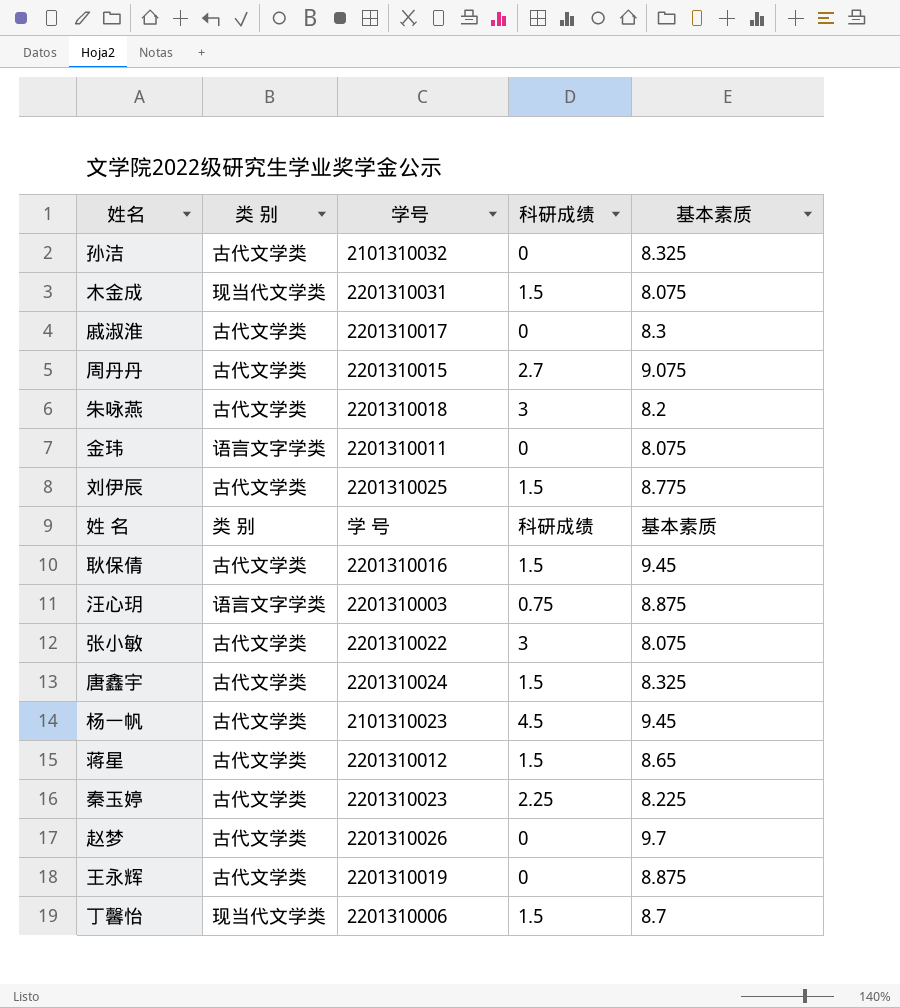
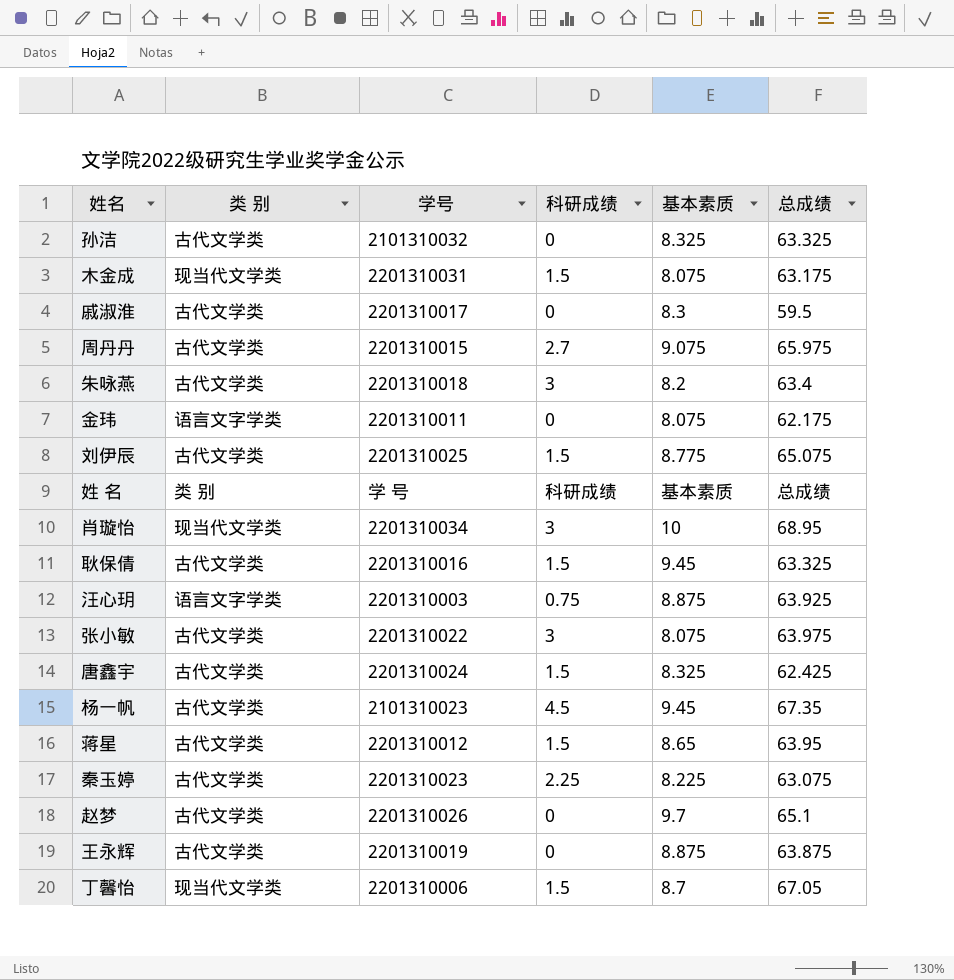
column 总成绩 | position: none -> 6
row 肖璇怡: none -> 现当代文学类 | 2201310034 | 3 | 10 | 68.95

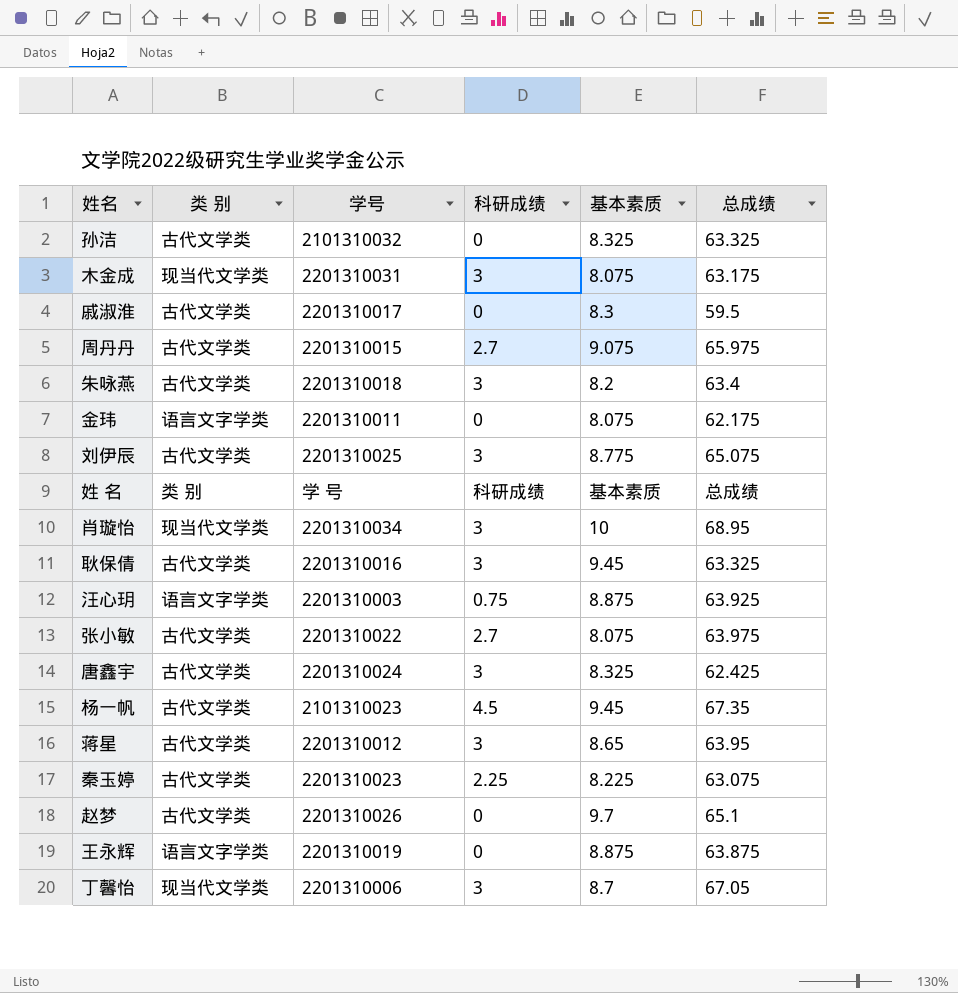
木金成 | 科研成绩: 1.5 -> 3
刘伊辰 | 科研成绩: 1.5 -> 3
耿保倩 | 科研成绩: 1.5 -> 3
张小敏 | 科研成绩: 3 -> 2.7
唐鑫宇 | 科研成绩: 1.5 -> 3
蒋星 | 科研成绩: 1.5 -> 3
王永辉 | 类 别: 古代文学类 -> 语言文字学类
丁馨怡 | 科研成绩: 1.5 -> 3

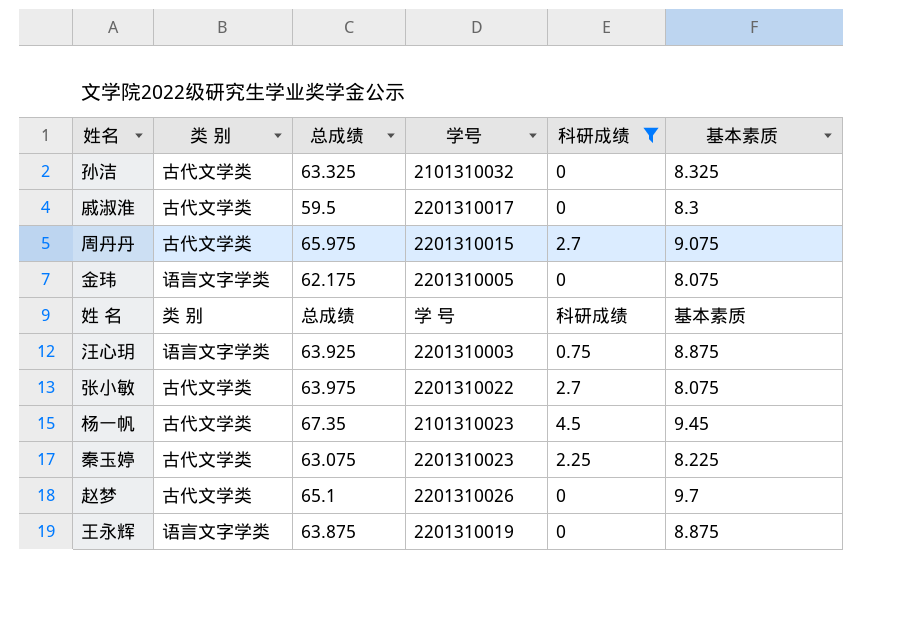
filter: none -> 科研成绩 != 3
column 总成绩 | position: 6 -> 3
金玮 | 学号: 2201310011 -> 2201310005

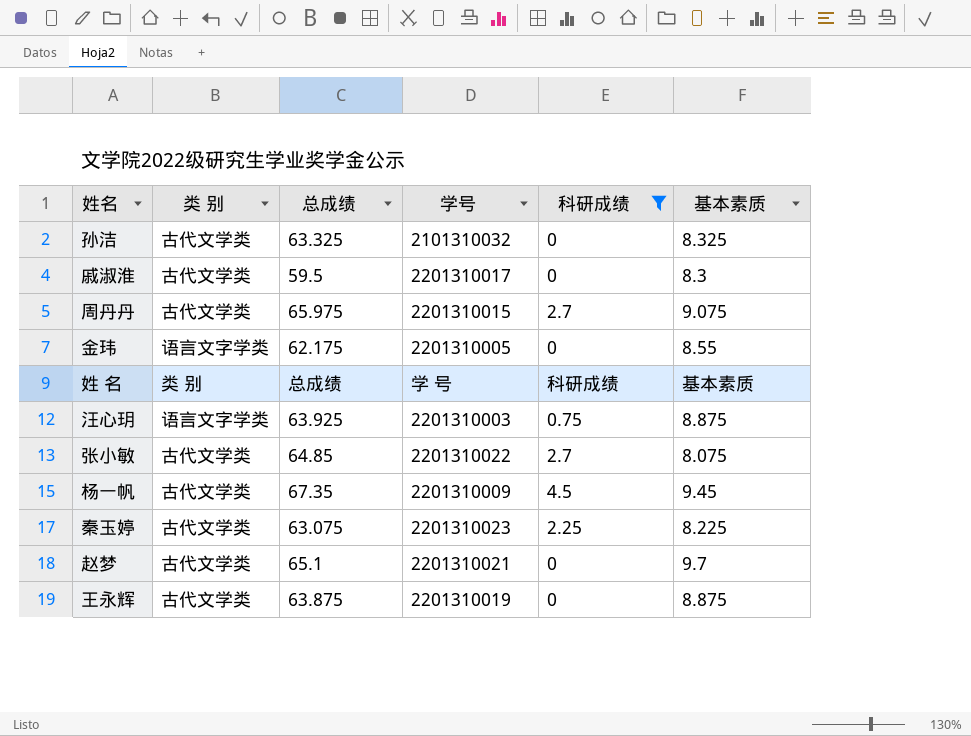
金玮 | 基本素质: 8.075 -> 8.55
张小敏 | 总成绩: 63.975 -> 64.85
杨一帆 | 学号: 2101310023 -> 2201310009
赵梦 | 学号: 2201310026 -> 2201310021
王永辉 | 类 别: 语言文字学类 -> 古代文学类

